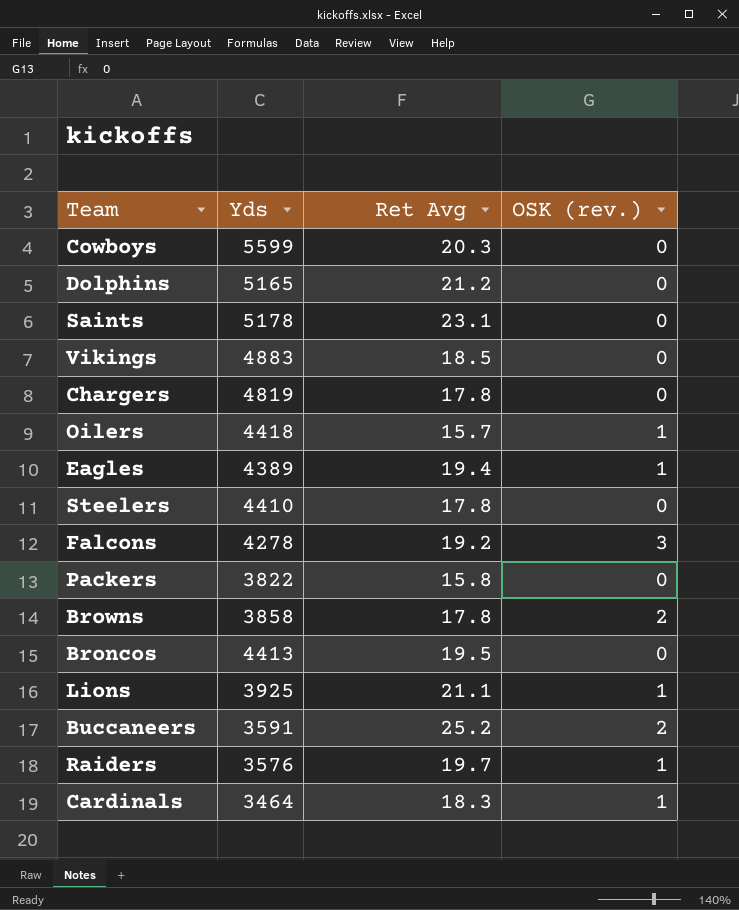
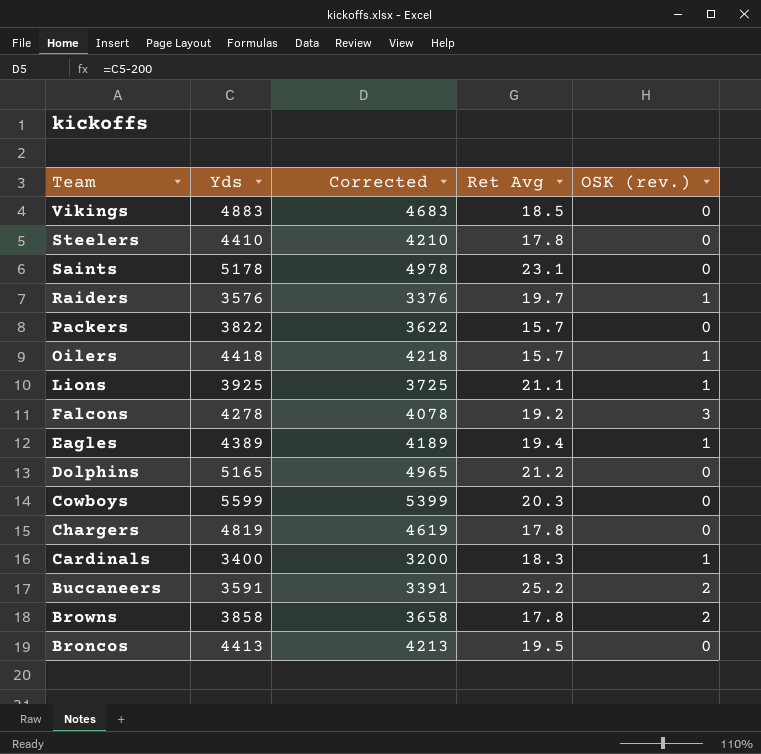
row order: none -> Team descending
column Corrected | formula: none -> [Yds] - 200
Packers | Ret Avg: 15.8 -> 15.7
Cardinals | Yds: 3464 -> 3400

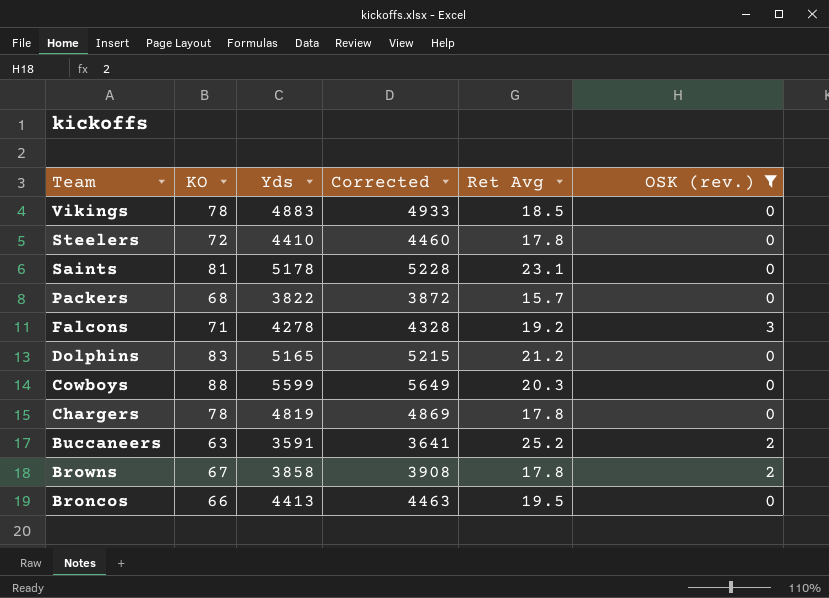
filter: none -> OSK (rev.) != 1
column KO | position: none -> 2
column Corrected | formula: [Yds] - 200 -> [Yds] + 50

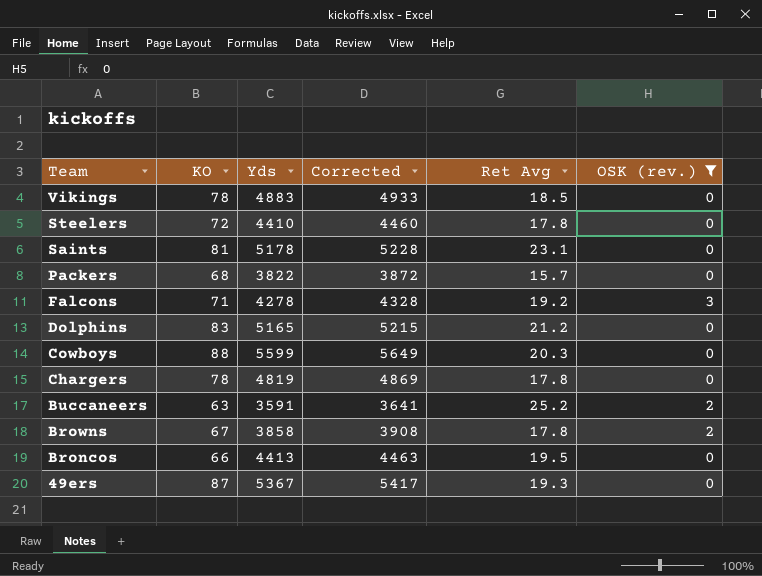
row 49ers: none -> 87 | 5367 | 5417 | 19.3 | 0

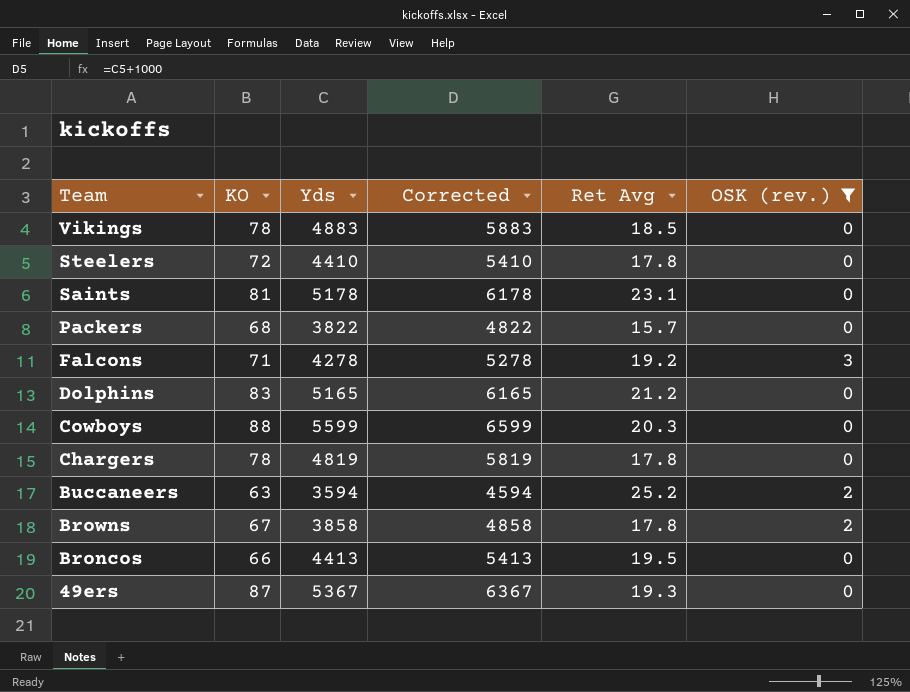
column Corrected | formula: [Yds] + 50 -> [Yds] + 1000
Buccaneers | Yds: 3591 -> 3594

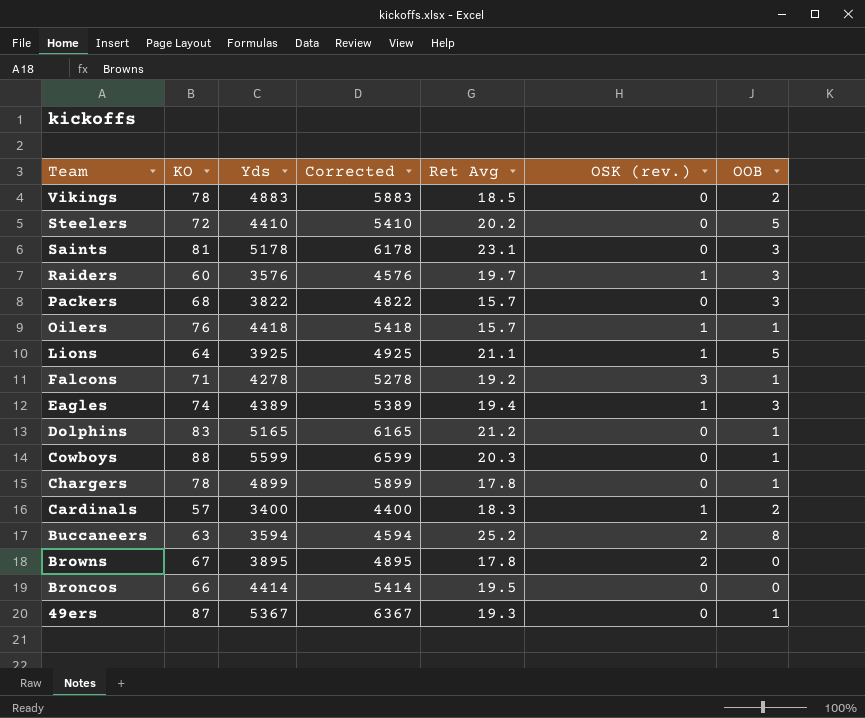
filter: OSK (rev.) != 1 -> none
column OOB | position: none -> 7
Steelers | Ret Avg: 17.8 -> 20.2
Chargers | Yds: 4819 -> 4899
Chargers | Corrected: 5819 -> 5899
Browns | Yds: 3858 -> 3895
Browns | Corrected: 4858 -> 4895
Broncos | Yds: 4413 -> 4414
Broncos | Corrected: 5413 -> 5414

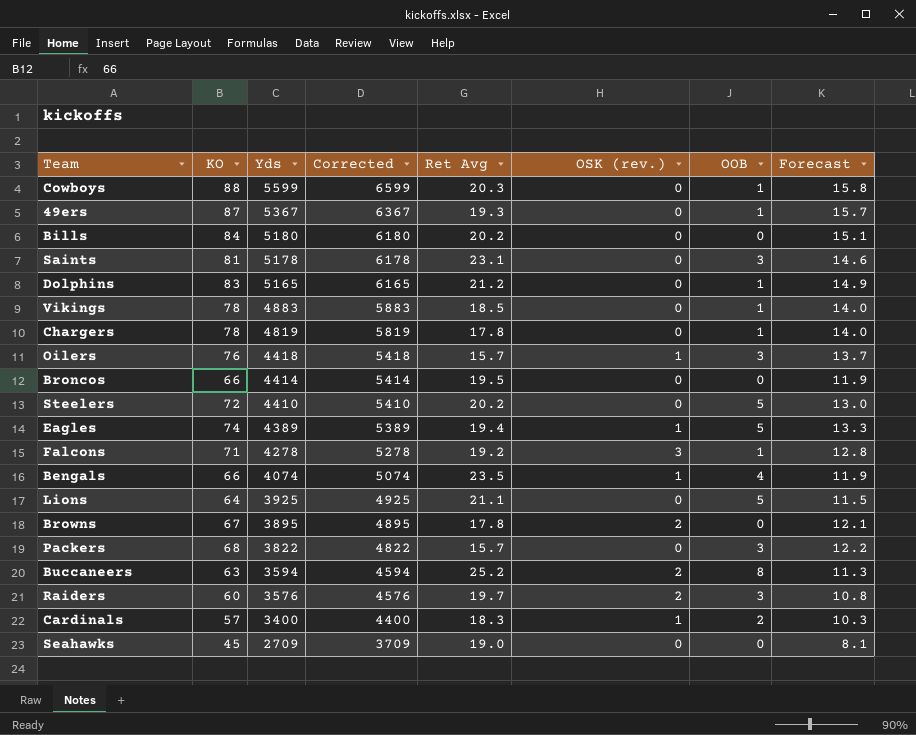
row order: Team descending -> Yds descending
column Forecast | formula: none -> [KO] * 0.18
row Bills: none -> 84 | 5180 | 6180 | 20.2 | 0 | 0 | 15.1
Vikings | OOB: 2 -> 1
Chargers | Yds: 4899 -> 4819
Chargers | Corrected: 5899 -> 5819
Oilers | OOB: 1 -> 3
Eagles | OOB: 3 -> 5
row Bengals: none -> 66 | 4074 | 5074 | 23.5 | 1 | 4 | 11.9
Lions | OSK (rev.): 1 -> 0
Raiders | OSK (rev.): 1 -> 2
row Seahawks: none -> 45 | 2709 | 3709 | 19.0 | 0 | 0 | 8.1

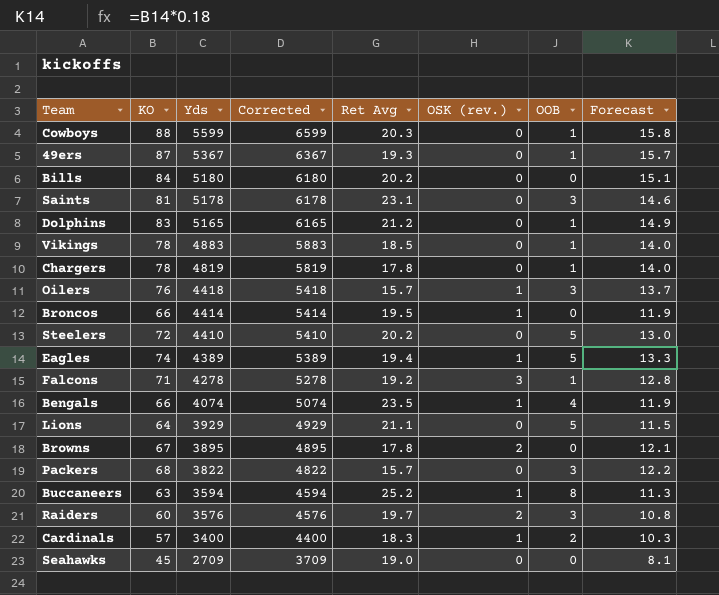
Broncos | OSK (rev.): 0 -> 1
Lions | Yds: 3925 -> 3929
Lions | Corrected: 4925 -> 4929
Buccaneers | OSK (rev.): 2 -> 1

